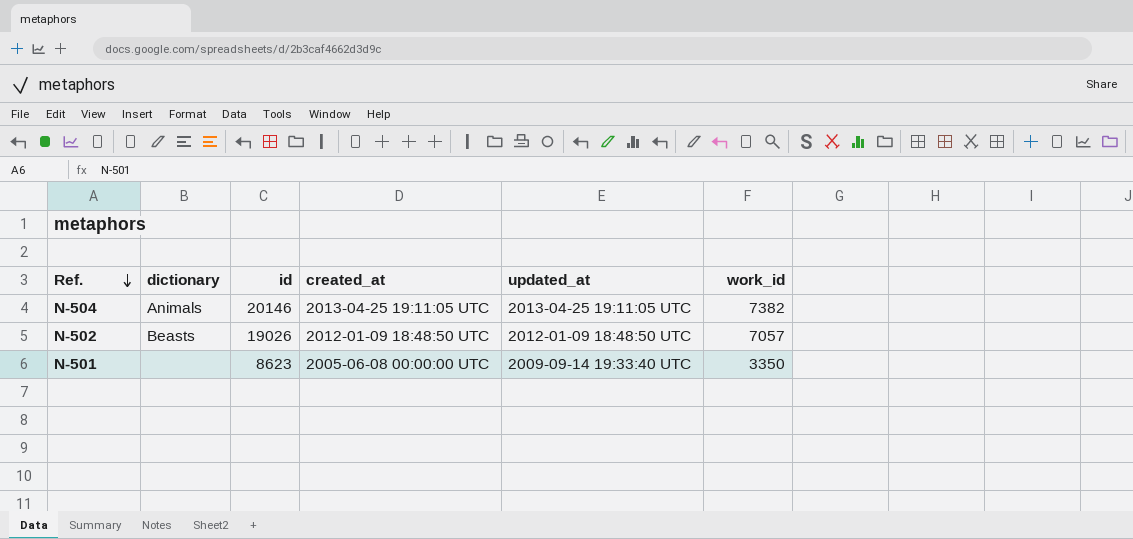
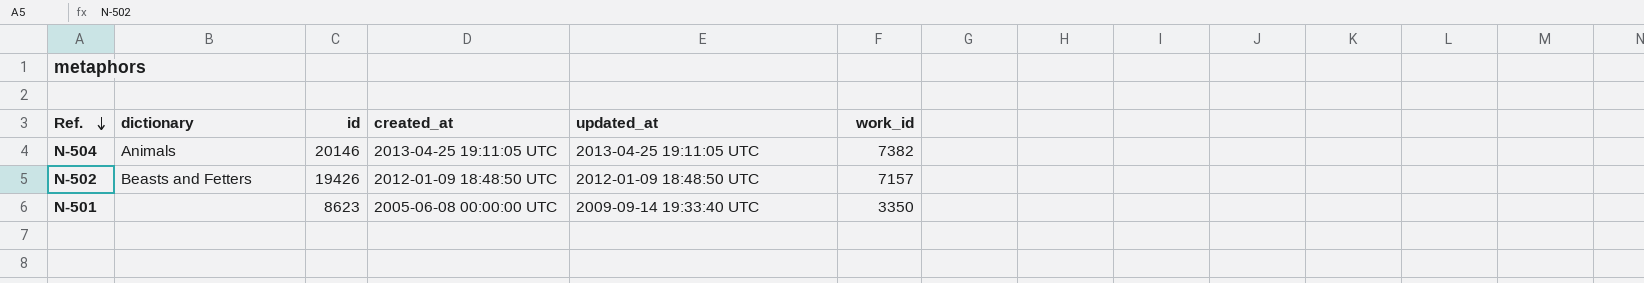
N-502 | dictionary: Beasts -> Beasts and Fetters
N-502 | id: 19026 -> 19426
N-502 | work_id: 7057 -> 7157

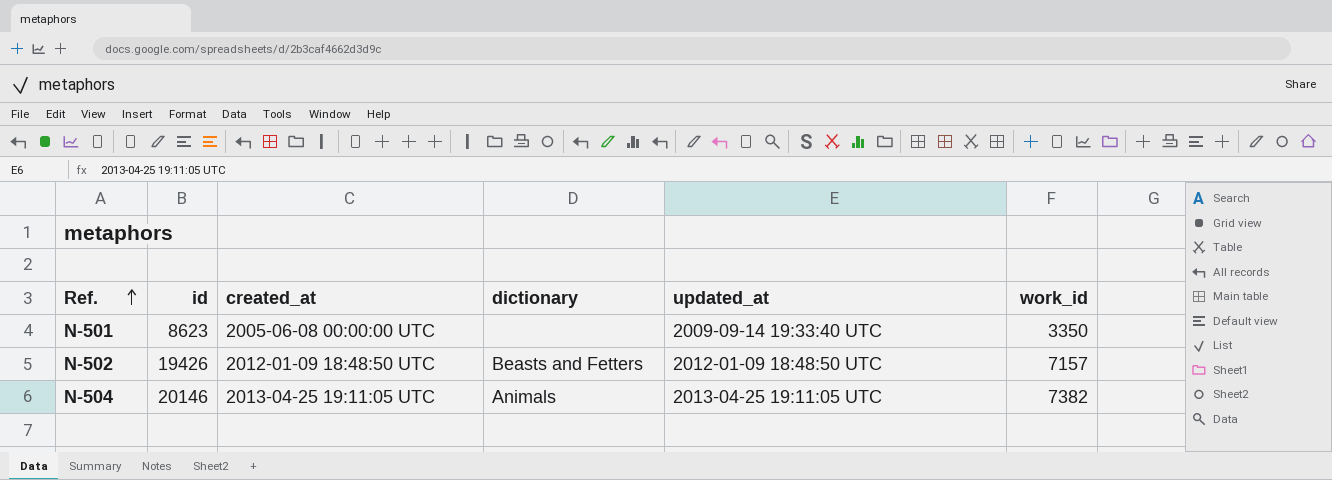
row order: Ref. descending -> Ref. ascending
column dictionary | position: 2 -> 4

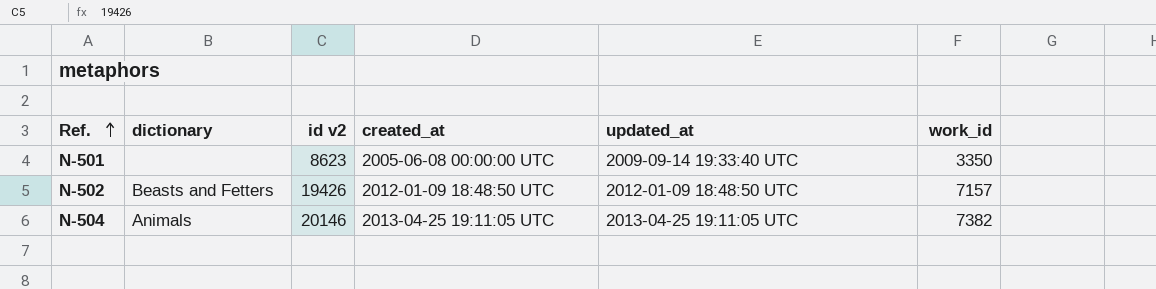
column dictionary | position: 4 -> 2
column name: id -> id v2

